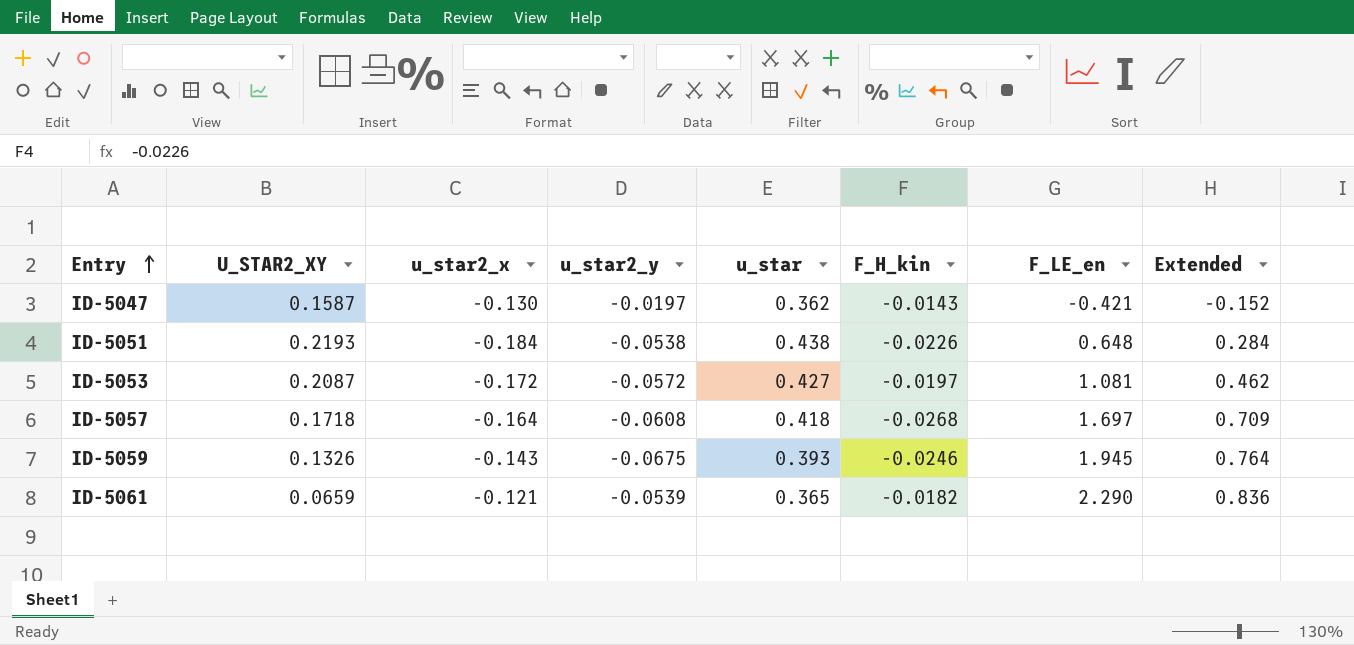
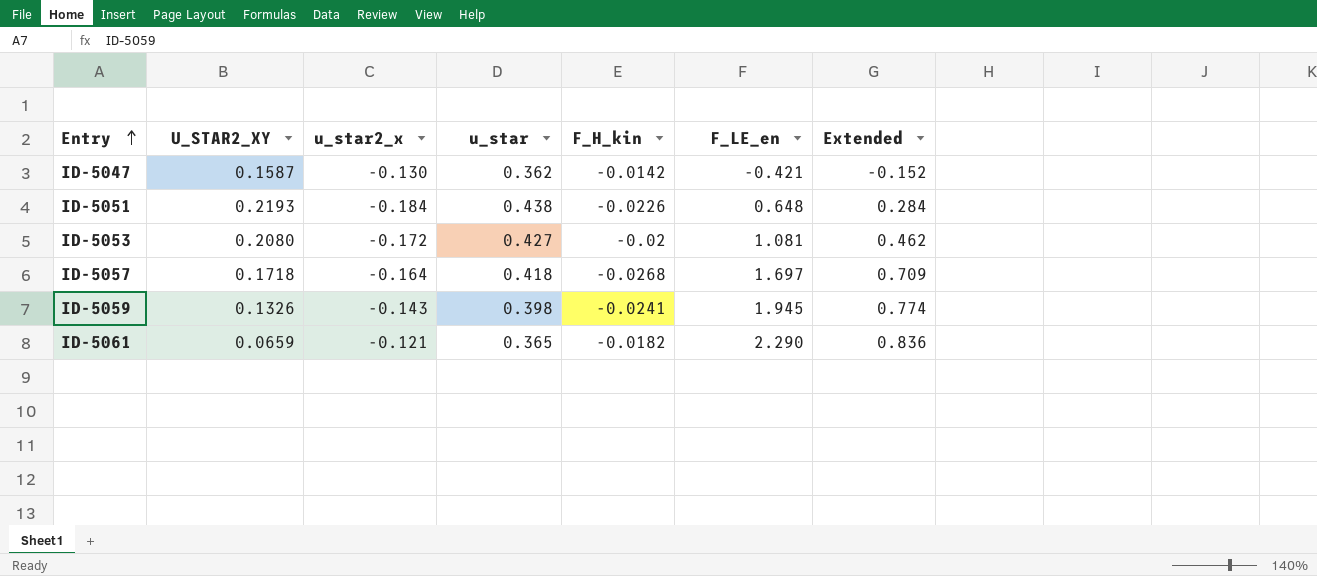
column u_star2_y | position: 4 -> none
ID-5047 | F_H_kin: -0.0143 -> -0.0142
ID-5053 | U_STAR2_XY: 0.2087 -> 0.2080
ID-5053 | F_H_kin: -0.0197 -> -0.02
ID-5059 | u_star: 0.393 -> 0.398
ID-5059 | F_H_kin: -0.0246 -> -0.0241
ID-5059 | Extended: 0.764 -> 0.774

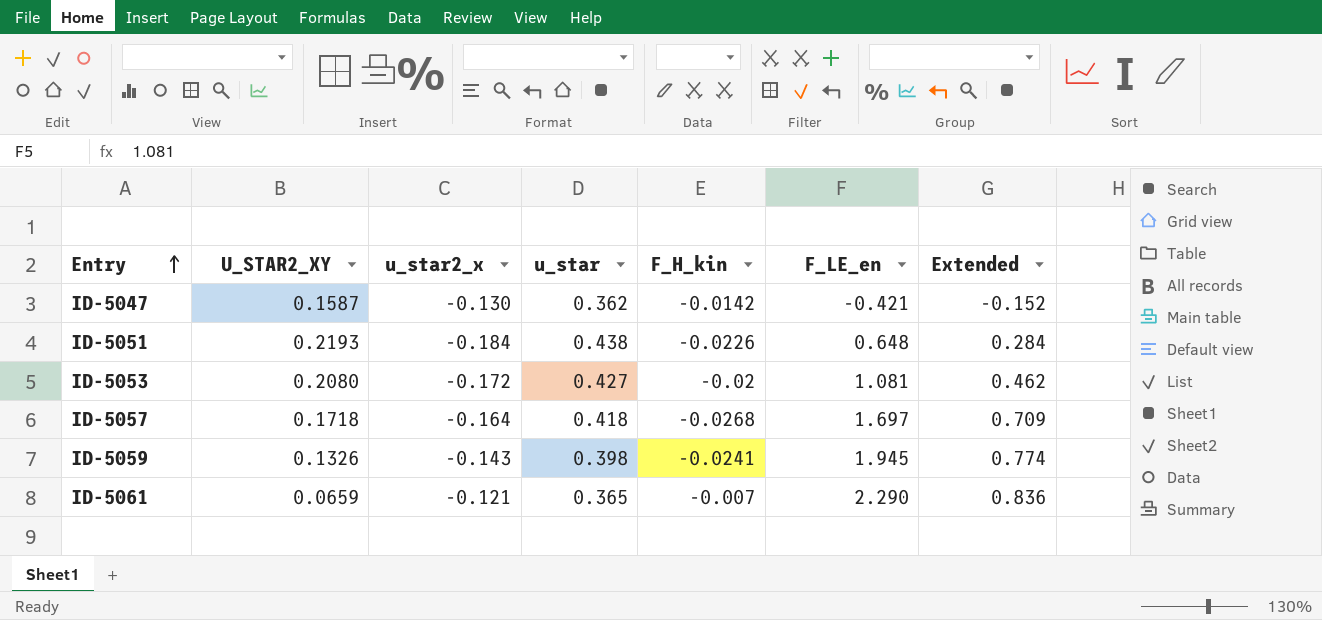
ID-5061 | F_H_kin: -0.0182 -> -0.007

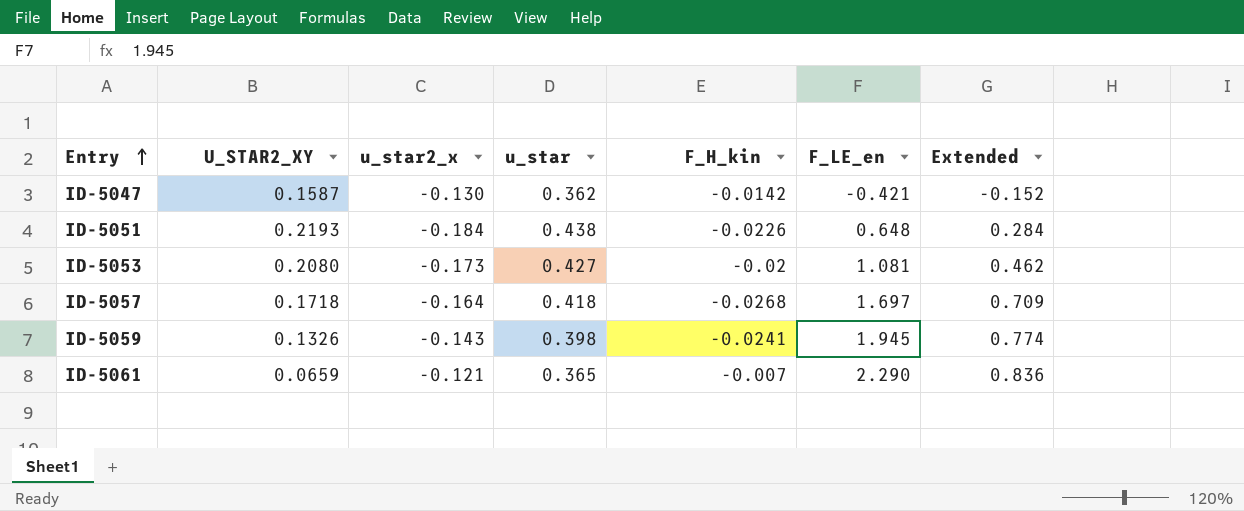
ID-5053 | u_star2_x: -0.172 -> -0.173

